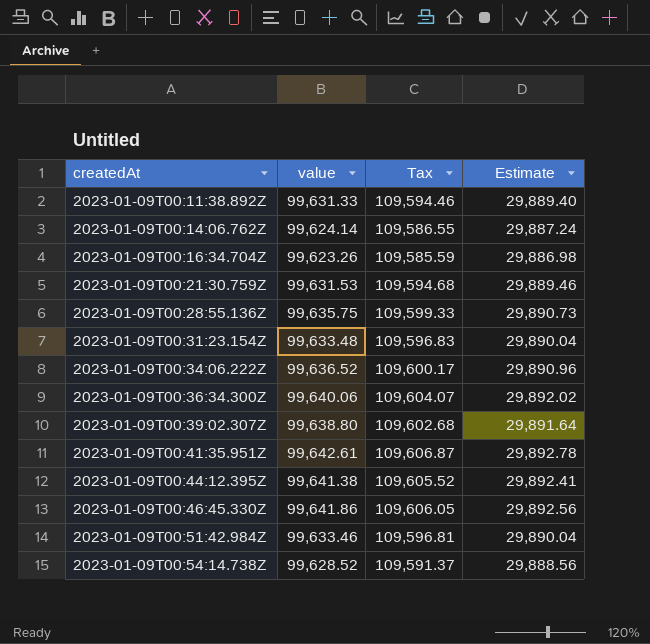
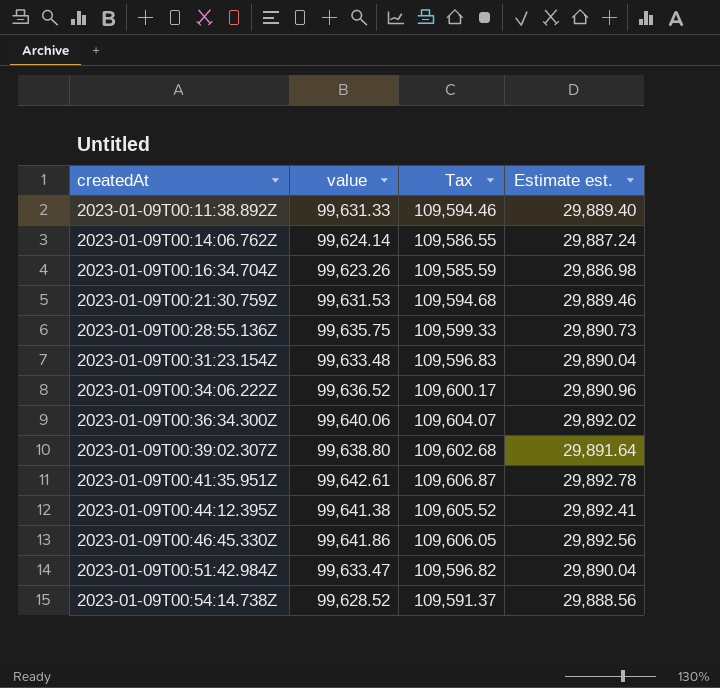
column name: Estimate -> Estimate est.
2023-01-09T00:51:42.984Z | value: 99,633.46 -> 99,633.47
2023-01-09T00:51:42.984Z | Tax: 109,596.81 -> 109,596.82

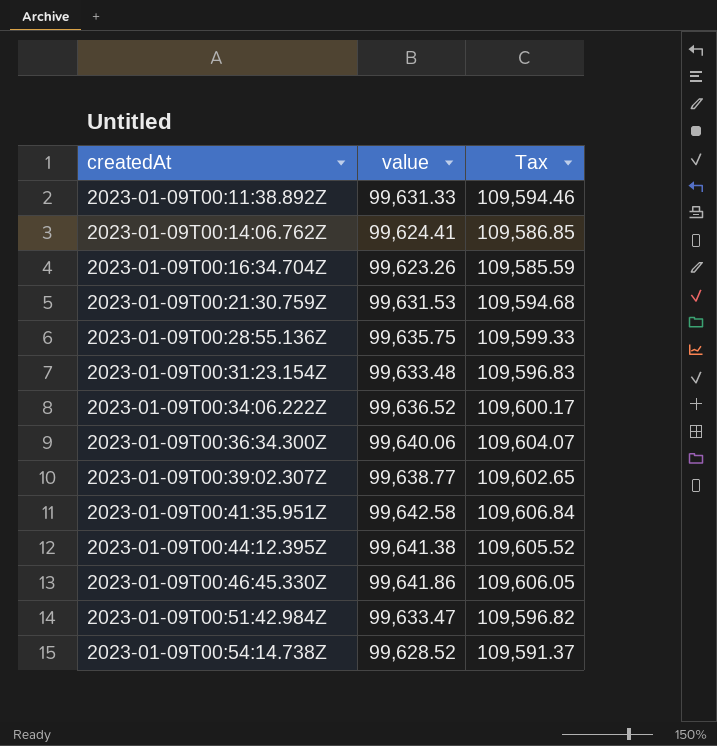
column Estimate est. | formula: [value] * 0.3 -> none
2023-01-09T00:14:06.762Z | value: 99,624.14 -> 99,624.41
2023-01-09T00:14:06.762Z | Tax: 109,586.55 -> 109,586.85
2023-01-09T00:39:02.307Z | value: 99,638.80 -> 99,638.77
2023-01-09T00:39:02.307Z | Tax: 109,602.68 -> 109,602.65
2023-01-09T00:41:35.951Z | value: 99,642.61 -> 99,642.58
2023-01-09T00:41:35.951Z | Tax: 109,606.87 -> 109,606.84

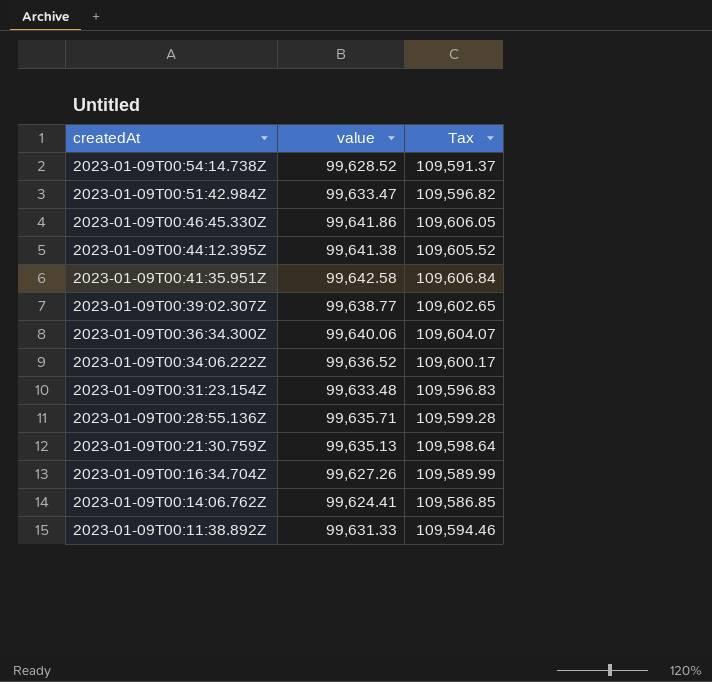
row order: createdAt ascending -> createdAt descending
2023-01-09T00:28:55.136Z | value: 99,635.75 -> 99,635.71
2023-01-09T00:28:55.136Z | Tax: 109,599.33 -> 109,599.28
2023-01-09T00:21:30.759Z | value: 99,631.53 -> 99,635.13
2023-01-09T00:21:30.759Z | Tax: 109,594.68 -> 109,598.64
2023-01-09T00:16:34.704Z | value: 99,623.26 -> 99,627.26
2023-01-09T00:16:34.704Z | Tax: 109,585.59 -> 109,589.99

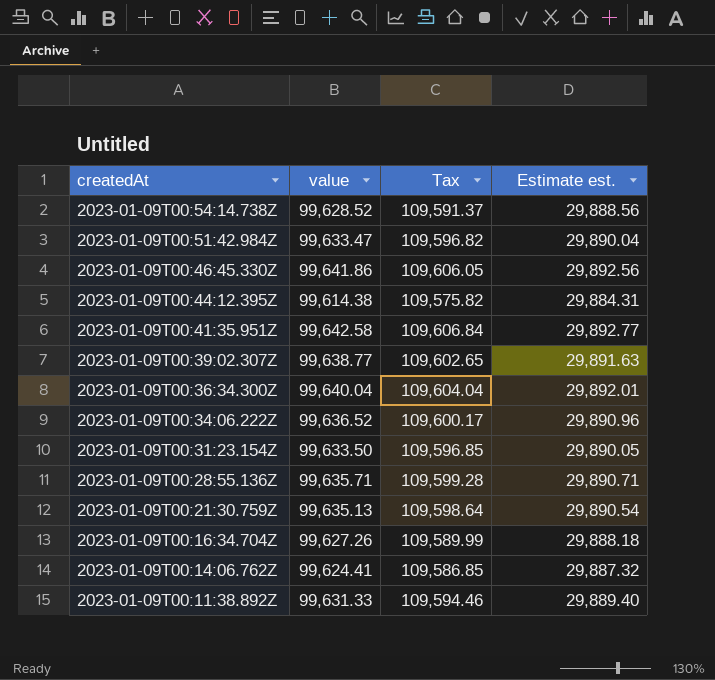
column Estimate est. | formula: none -> [value] * 0.3
2023-01-09T00:44:12.395Z | value: 99,641.38 -> 99,614.38
2023-01-09T00:44:12.395Z | Tax: 109,605.52 -> 109,575.82
2023-01-09T00:36:34.300Z | value: 99,640.06 -> 99,640.04
2023-01-09T00:36:34.300Z | Tax: 109,604.07 -> 109,604.04
2023-01-09T00:31:23.154Z | value: 99,633.48 -> 99,633.50
2023-01-09T00:31:23.154Z | Tax: 109,596.83 -> 109,596.85

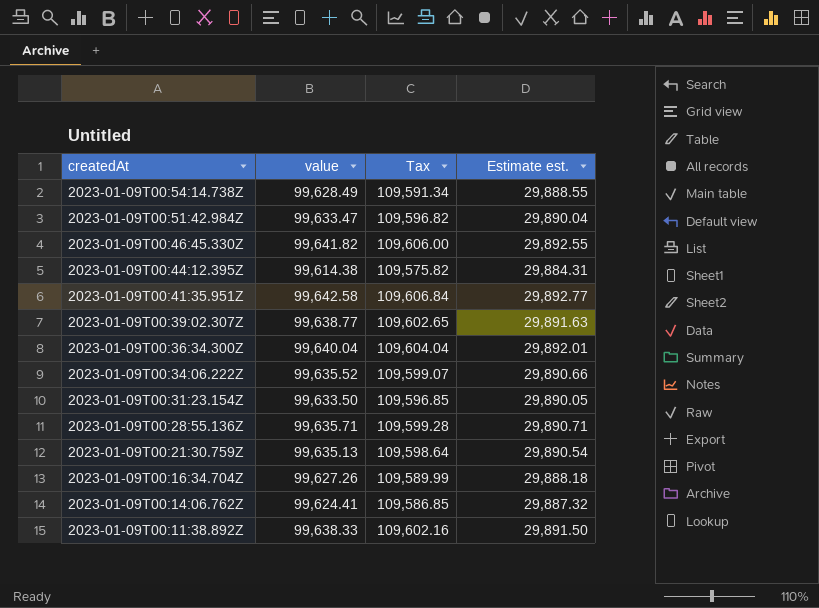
2023-01-09T00:54:14.738Z | value: 99,628.52 -> 99,628.49
2023-01-09T00:54:14.738Z | Tax: 109,591.37 -> 109,591.34
2023-01-09T00:54:14.738Z | Estimate est.: 29,888.56 -> 29,888.55
2023-01-09T00:46:45.330Z | value: 99,641.86 -> 99,641.82
2023-01-09T00:46:45.330Z | Tax: 109,606.05 -> 109,606.00
2023-01-09T00:46:45.330Z | Estimate est.: 29,892.56 -> 29,892.55
2023-01-09T00:34:06.222Z | value: 99,636.52 -> 99,635.52
2023-01-09T00:34:06.222Z | Tax: 109,600.17 -> 109,599.07
2023-01-09T00:34:06.222Z | Estimate est.: 29,890.96 -> 29,890.66
2023-01-09T00:11:38.892Z | value: 99,631.33 -> 99,638.33
2023-01-09T00:11:38.892Z | Tax: 109,594.46 -> 109,602.16
2023-01-09T00:11:38.892Z | Estimate est.: 29,889.40 -> 29,891.50

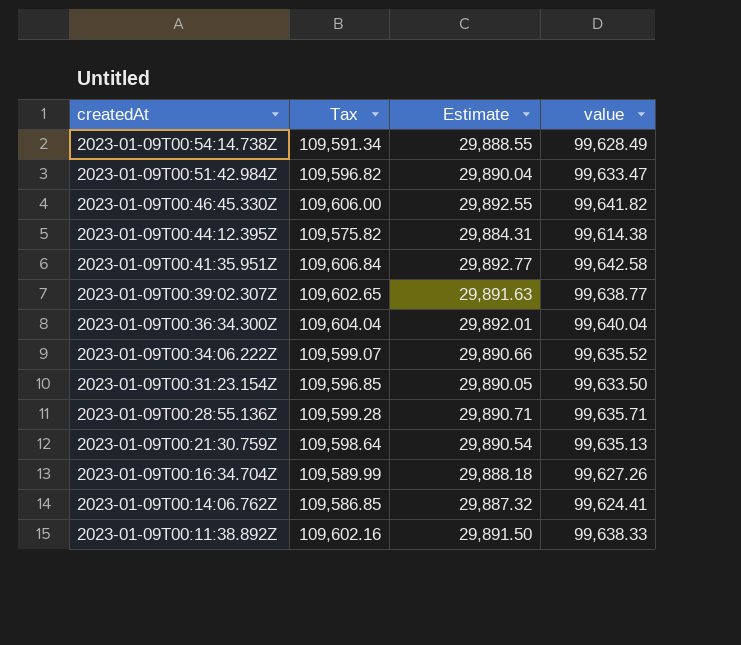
column name: Estimate est. -> Estimate
column value | position: 2 -> 4

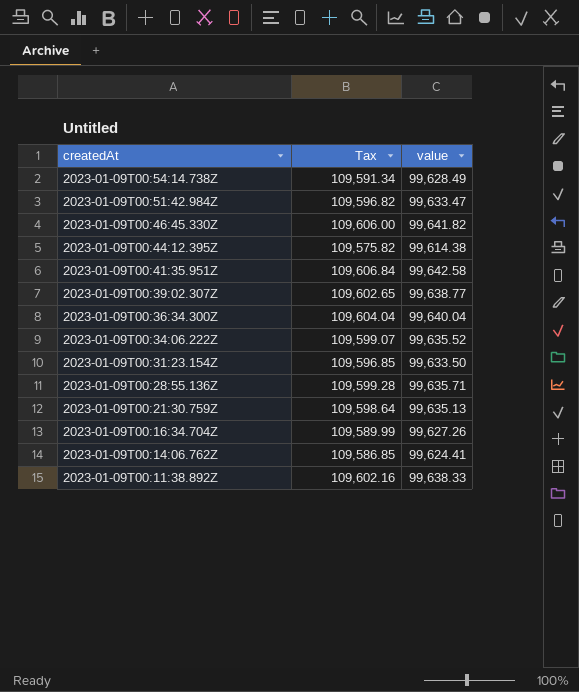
column Estimate | formula: [value] * 0.3 -> none

